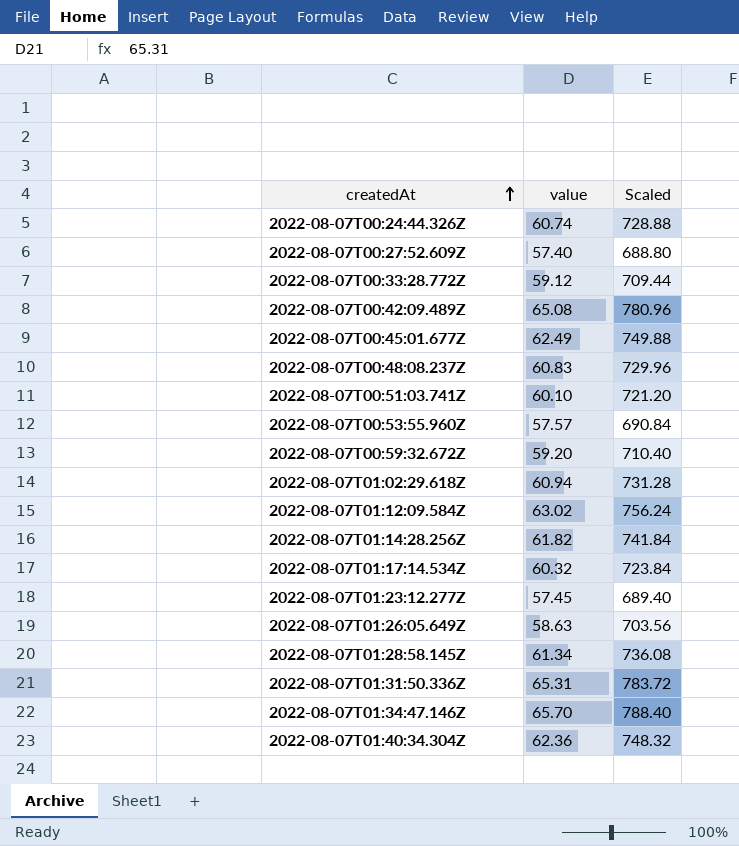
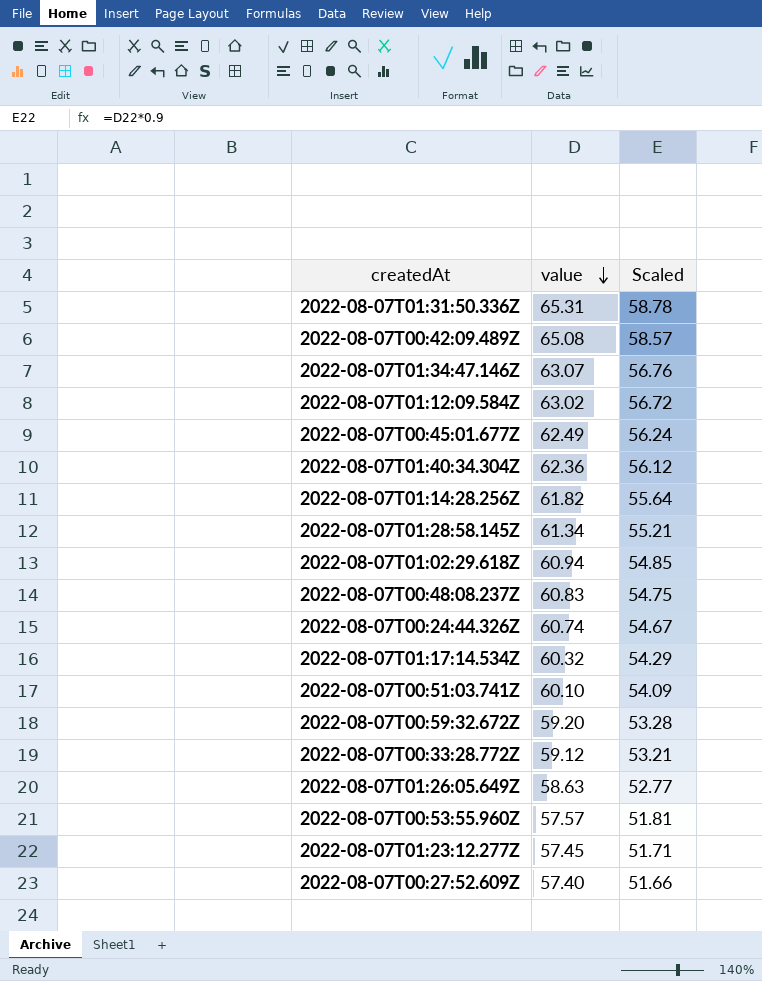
row order: createdAt ascending -> value descending
column Scaled | formula: [value] * 12 -> [value] * 0.9
2022-08-07T01:34:47.146Z | value: 65.70 -> 63.07

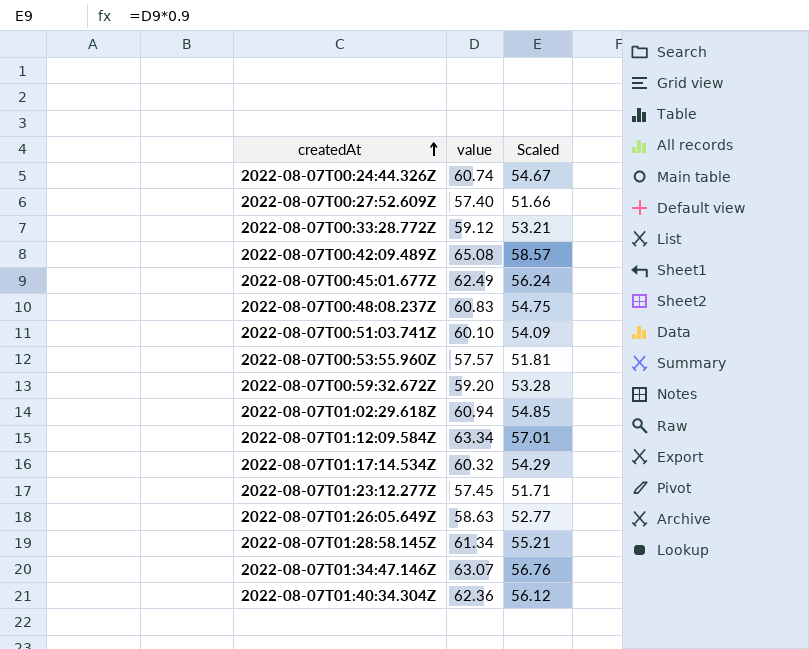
row order: value descending -> createdAt ascending
row 2022-08-07T01:31:50.336Z: 65.31 | 58.78 -> none
row 2022-08-07T01:14:28.256Z: 61.82 | 55.64 -> none
2022-08-07T01:12:09.584Z | value: 63.02 -> 63.34
2022-08-07T01:12:09.584Z | Scaled: 56.72 -> 57.01

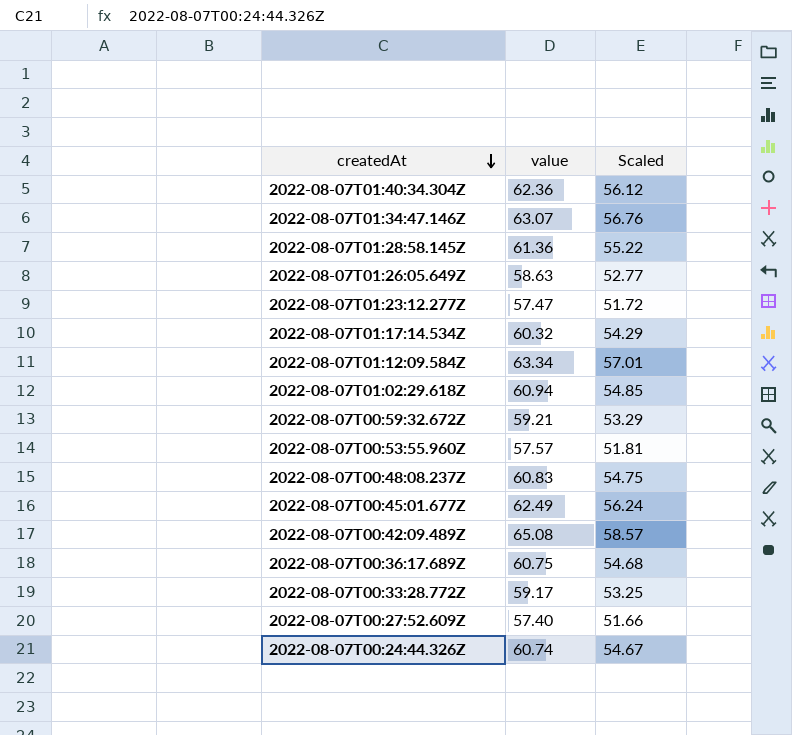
row order: createdAt ascending -> createdAt descending
row 2022-08-07T00:51:03.741Z: 60.10 | 54.09 -> none
2022-08-07T01:28:58.145Z | value: 61.34 -> 61.36
2022-08-07T01:28:58.145Z | Scaled: 55.21 -> 55.22
2022-08-07T01:23:12.277Z | value: 57.45 -> 57.47
2022-08-07T01:23:12.277Z | Scaled: 51.71 -> 51.72
2022-08-07T00:59:32.672Z | value: 59.20 -> 59.21
2022-08-07T00:59:32.672Z | Scaled: 53.28 -> 53.29
row 2022-08-07T00:36:17.689Z: none -> 60.75 | 54.68
2022-08-07T00:33:28.772Z | value: 59.12 -> 59.17
2022-08-07T00:33:28.772Z | Scaled: 53.21 -> 53.25

